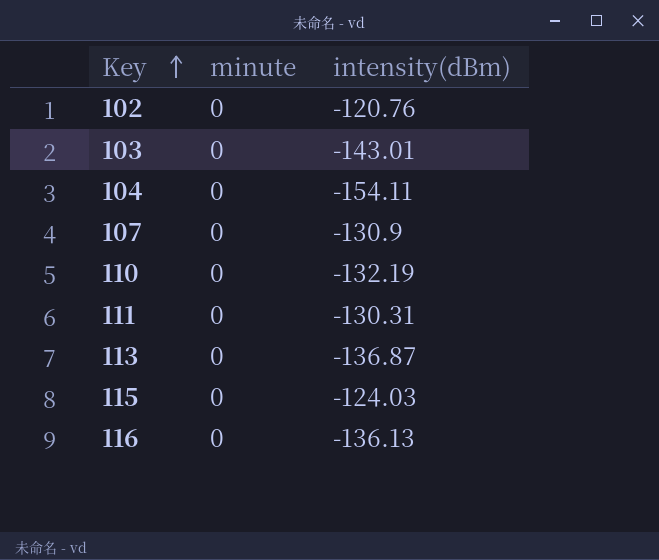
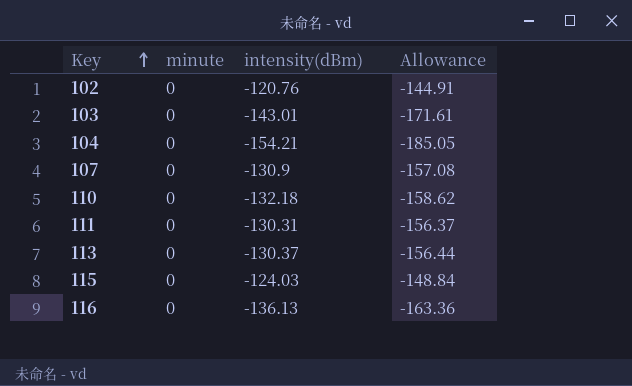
column Allowance | formula: none -> [intensity(dBm)] * 1.2
104 | intensity(dBm): -154.11 -> -154.21
110 | intensity(dBm): -132.19 -> -132.18
113 | intensity(dBm): -136.87 -> -130.37

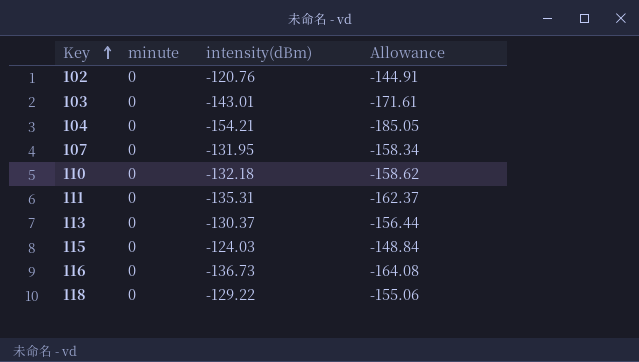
107 | intensity(dBm): -130.9 -> -131.95
107 | Allowance: -157.08 -> -158.34
111 | intensity(dBm): -130.31 -> -135.31
111 | Allowance: -156.37 -> -162.37
116 | intensity(dBm): -136.13 -> -136.73
116 | Allowance: -163.36 -> -164.08
row 118: none -> 0 | -129.22 | -155.06

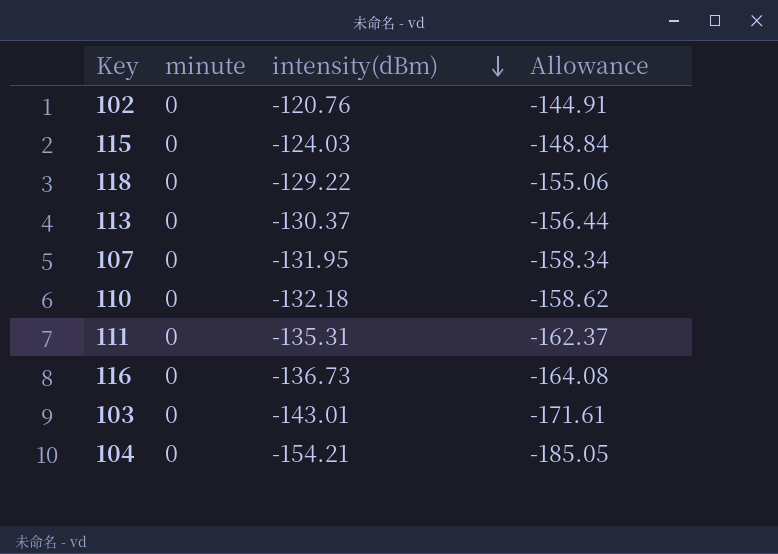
row order: Key ascending -> intensity(dBm) descending

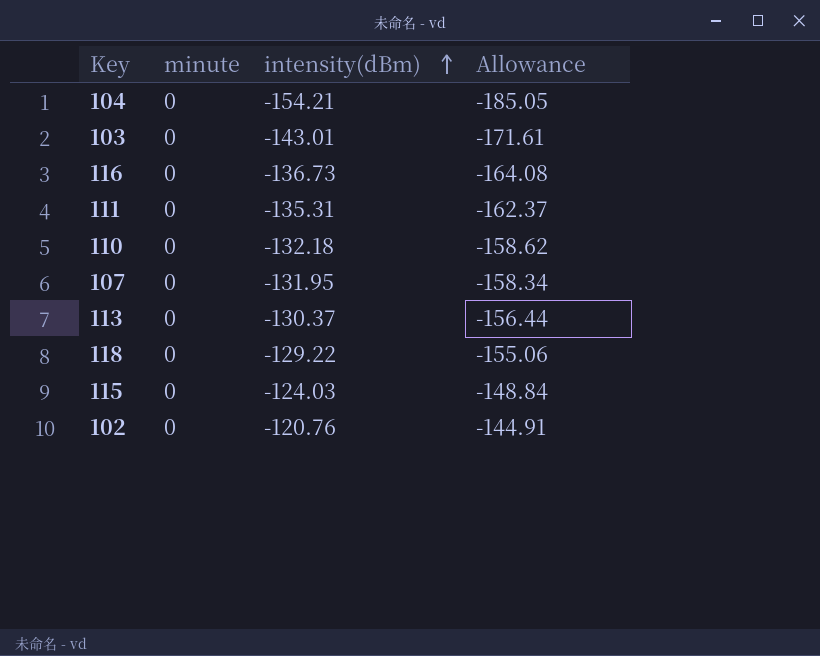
row order: intensity(dBm) descending -> intensity(dBm) ascending

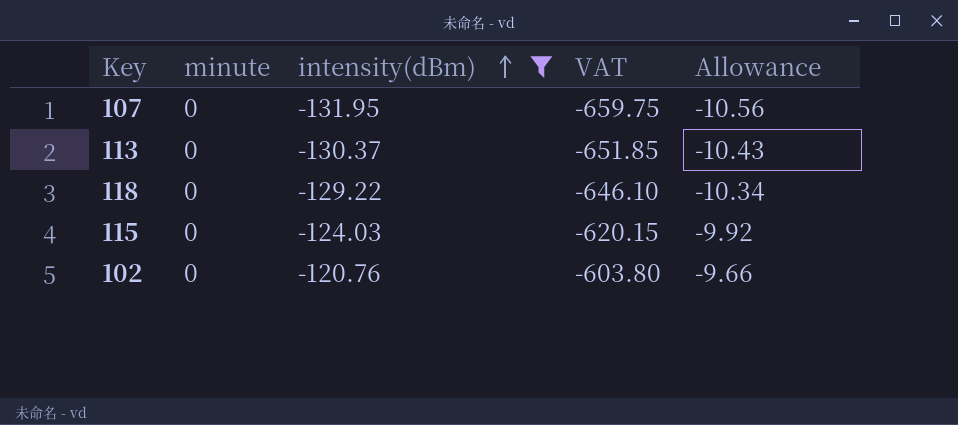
filter: none -> intensity(dBm) >= -131.95
column VAT | formula: none -> [intensity(dBm)] * 5
column Allowance | formula: [intensity(dBm)] * 1.2 -> [intensity(dBm)] * 0.08

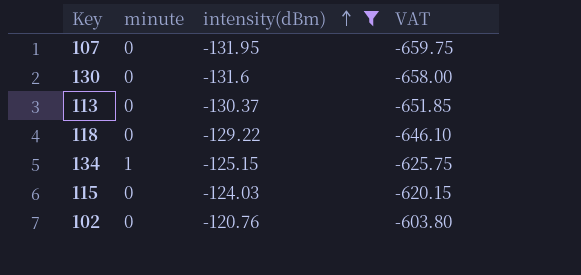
column Allowance | formula: [intensity(dBm)] * 0.08 -> none
row 130: none -> 0 | -131.6 | -658.00
row 134: none -> 1 | -125.15 | -625.75

